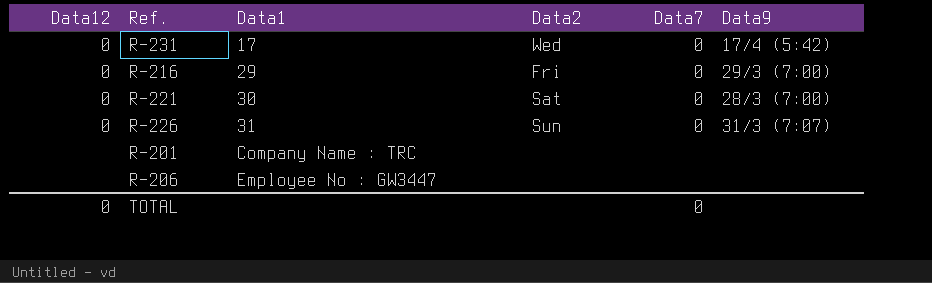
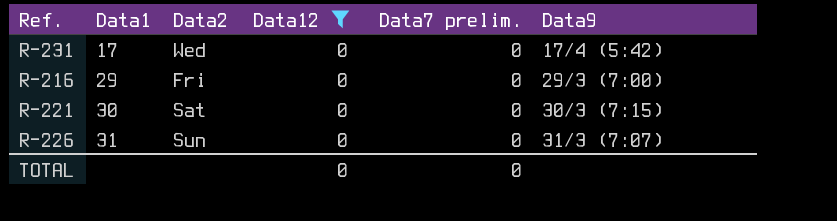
filter: none -> Data12 = 0
column Data12 | position: 1 -> 4
column name: Data7 -> Data7 prelim.
R-221 | Data9: 28/3 (7:00) -> 30/3 (7:15)

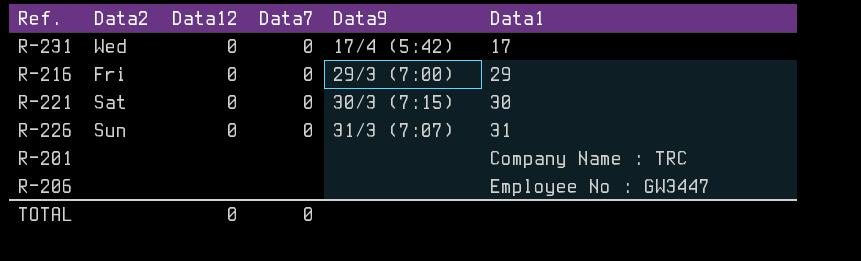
filter: Data12 = 0 -> none
column name: Data7 prelim. -> Data7
column Data1 | position: 2 -> 6

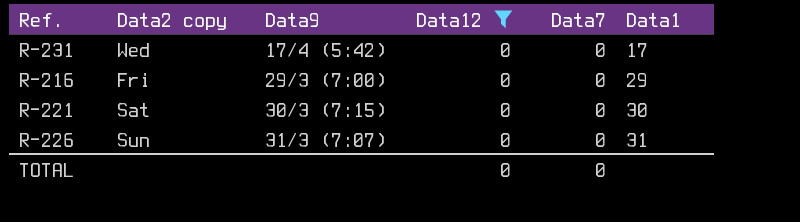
filter: none -> Data12 = 0
column name: Data2 -> Data2 copy
column Data9 | position: 5 -> 3

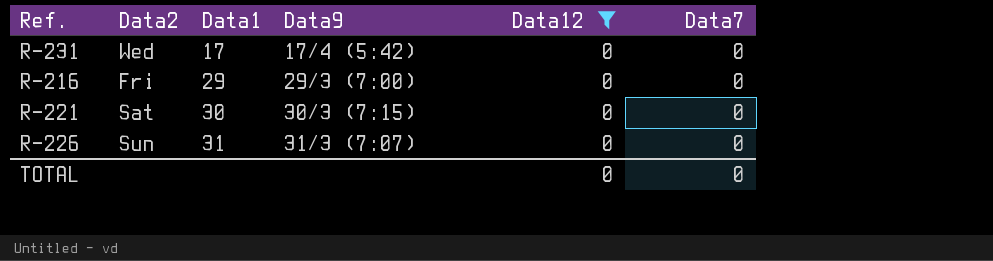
column name: Data2 copy -> Data2
column Data1 | position: 6 -> 3

